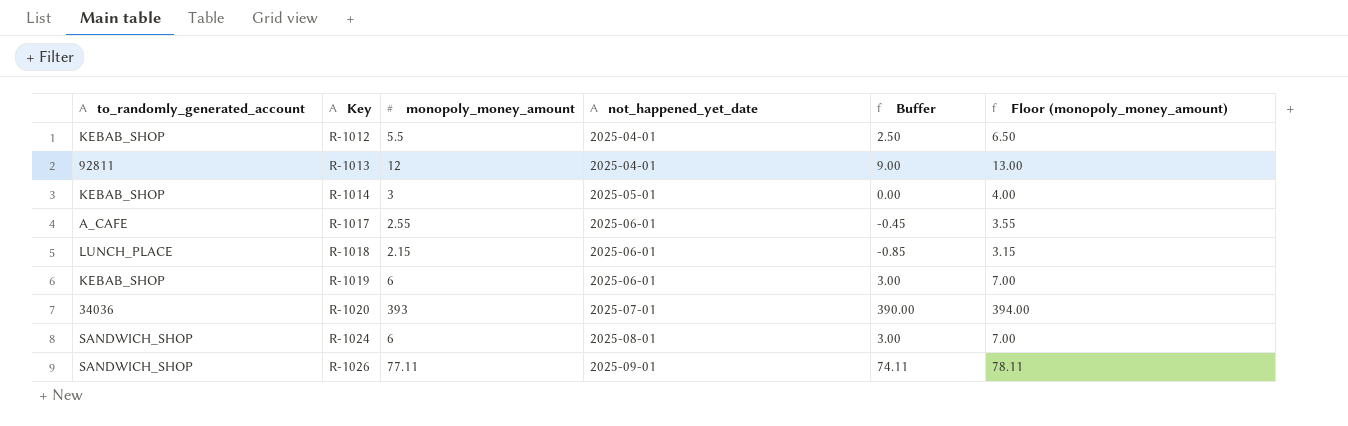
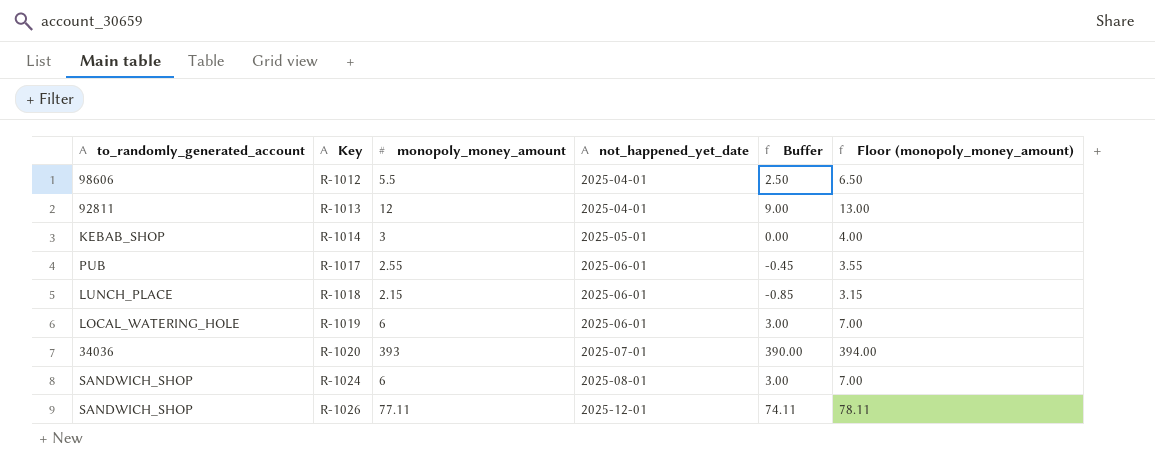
R-1012 | to_randomly_generated_account: KEBAB_SHOP -> 98606
R-1017 | to_randomly_generated_account: A_CAFE -> PUB
R-1019 | to_randomly_generated_account: KEBAB_SHOP -> LOCAL_WATERING_HOLE
R-1026 | not_happened_yet_date: 2025-09-01 -> 2025-12-01

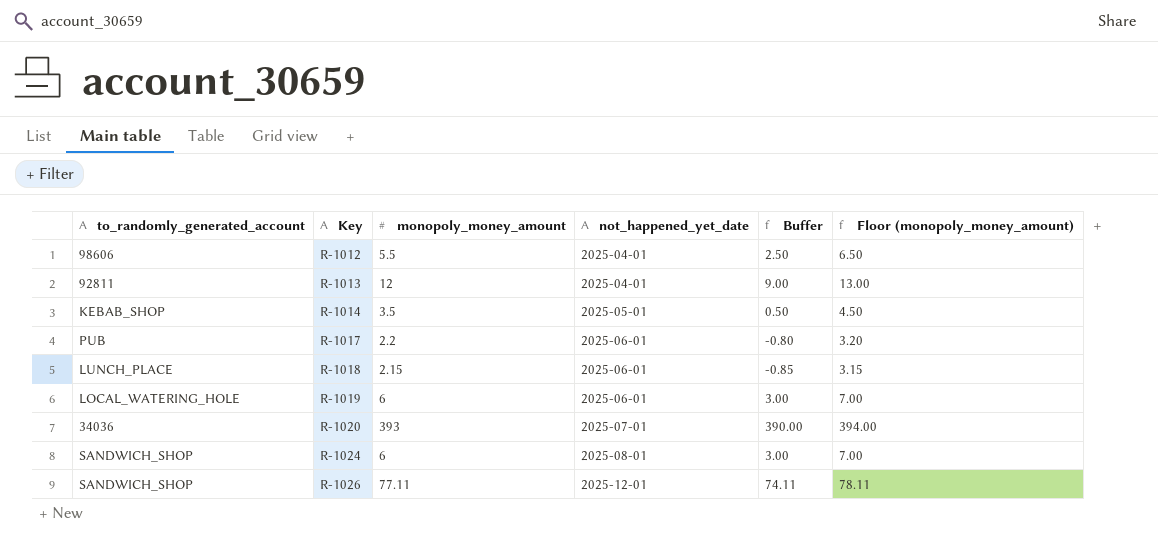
R-1014 | monopoly_money_amount: 3 -> 3.5
R-1014 | Buffer: 0.00 -> 0.50
R-1014 | Floor (monopoly_money_amount): 4.00 -> 4.50
R-1017 | monopoly_money_amount: 2.55 -> 2.2
R-1017 | Buffer: -0.45 -> -0.80
R-1017 | Floor (monopoly_money_amount): 3.55 -> 3.20

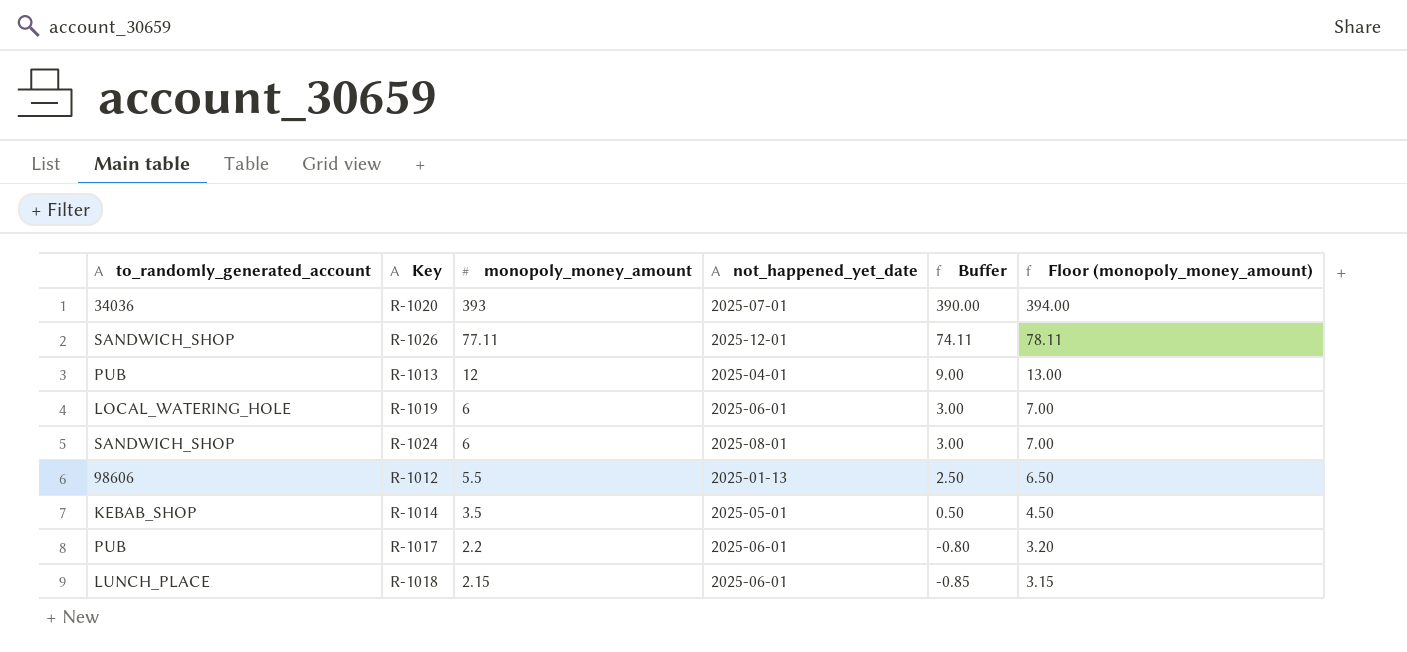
row order: Key ascending -> monopoly_money_amount descending
R-1013 | to_randomly_generated_account: 92811 -> PUB
R-1012 | not_happened_yet_date: 2025-04-01 -> 2025-01-13

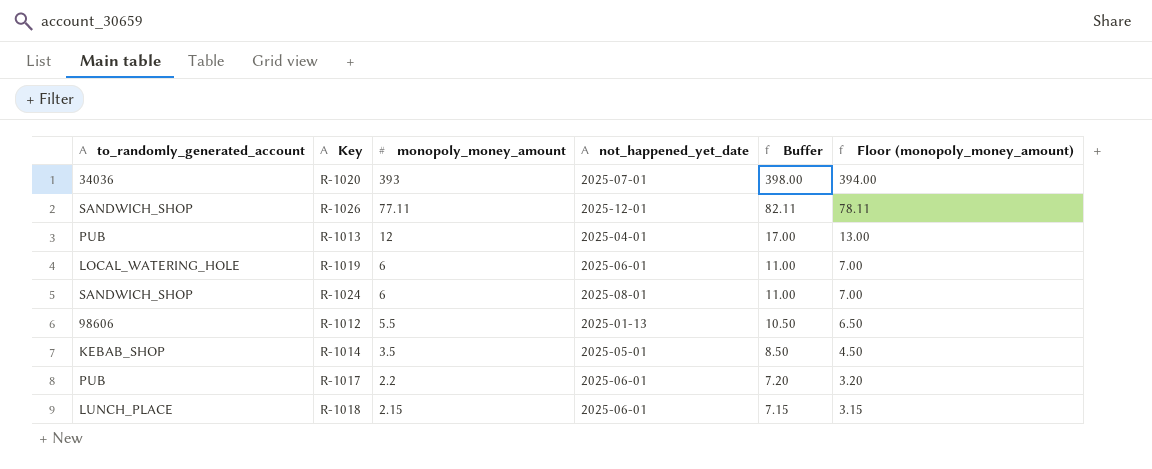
column Buffer | formula: [monopoly_money_amount] - 3 -> [monopoly_money_amount] + 5

